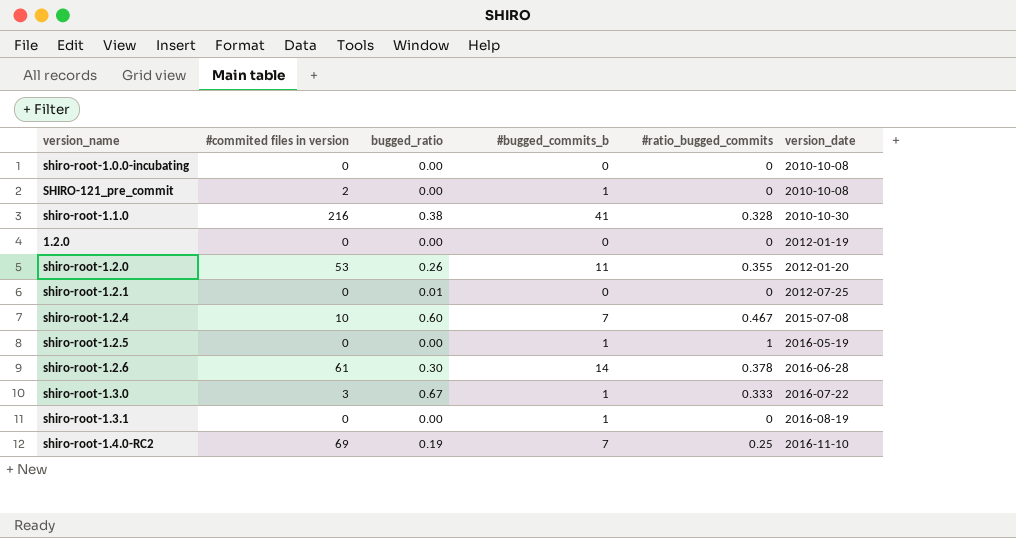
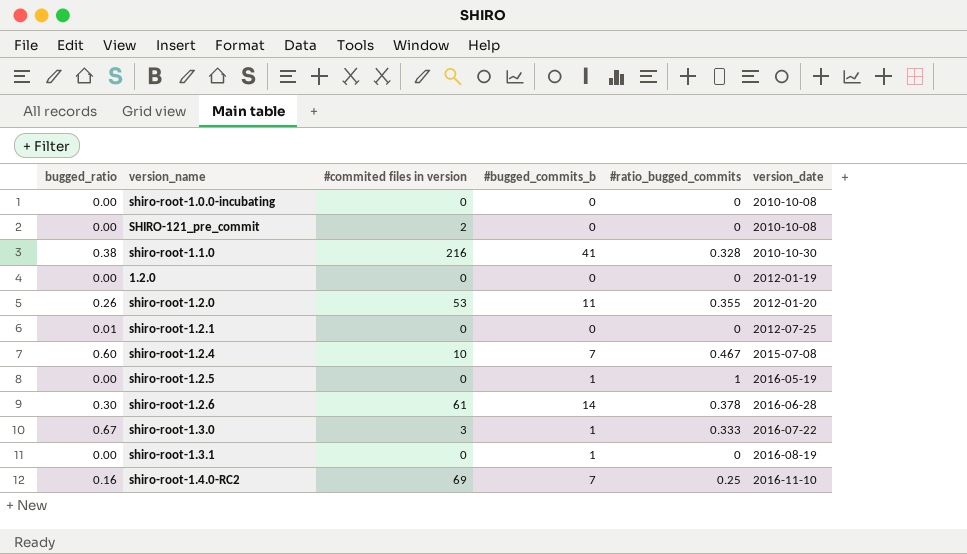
column bugged_ratio | position: 3 -> 1
SHIRO-121_pre_commit | #bugged_commits_b: 1 -> 0
shiro-root-1.4.0-RC2 | bugged_ratio: 0.19 -> 0.16

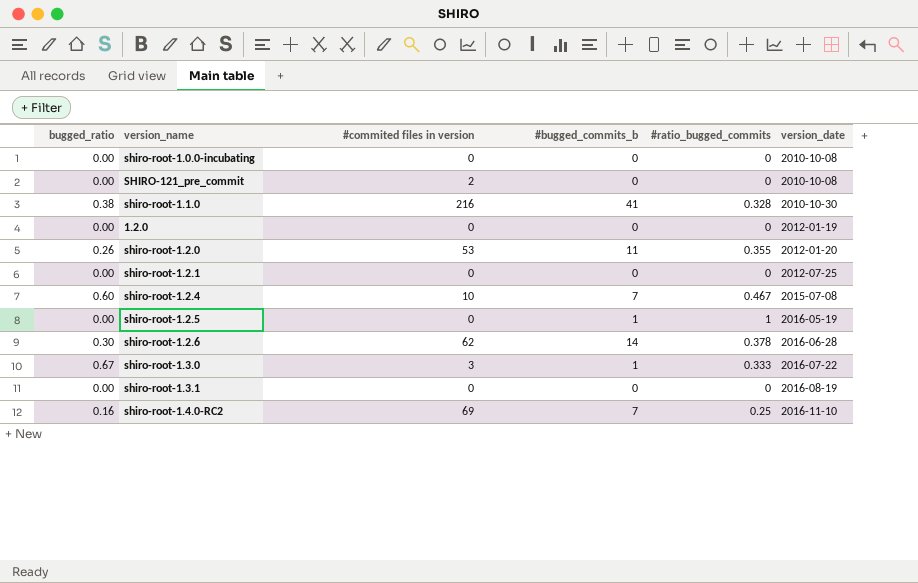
shiro-root-1.2.1 | bugged_ratio: 0.01 -> 0.00
shiro-root-1.2.6 | #commited files in version: 61 -> 62
shiro-root-1.3.1 | #bugged_commits_b: 1 -> 0

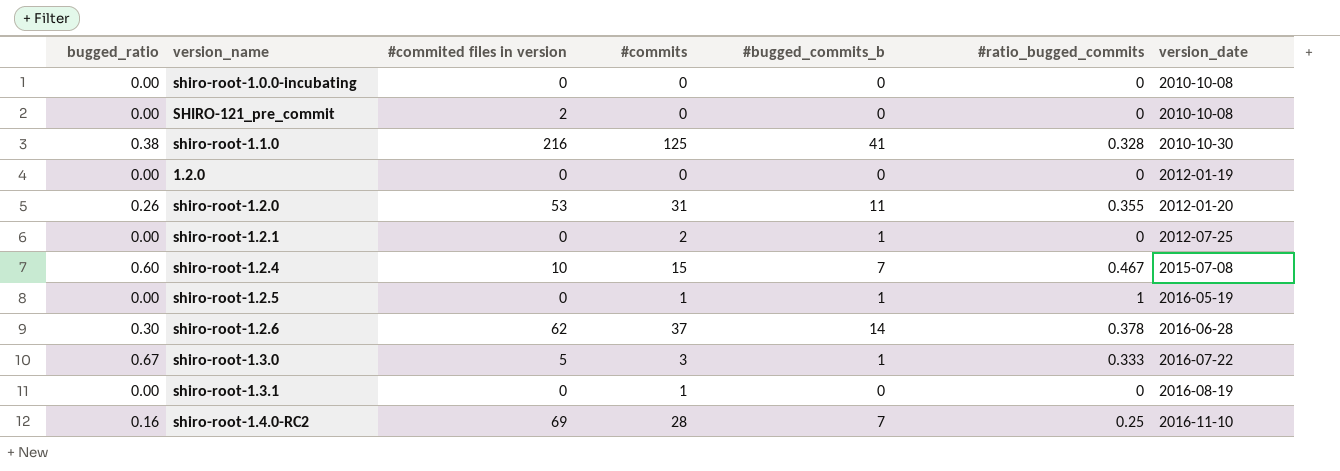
column #commits | position: none -> 4
shiro-root-1.2.1 | #bugged_commits_b: 0 -> 1
shiro-root-1.3.0 | #commited files in version: 3 -> 5

